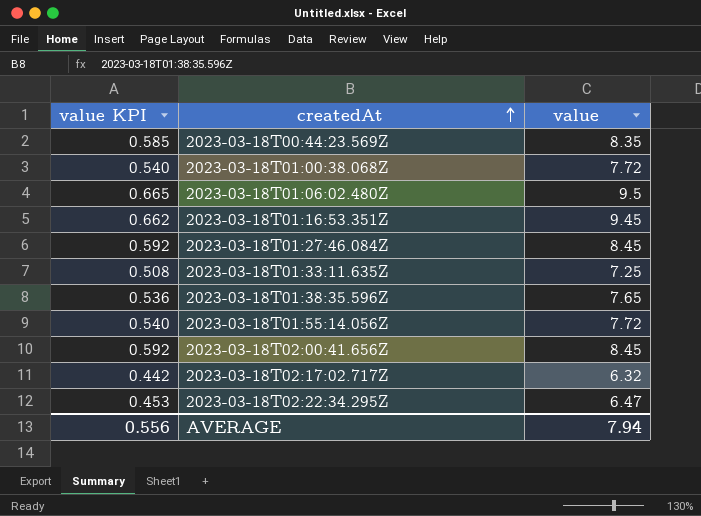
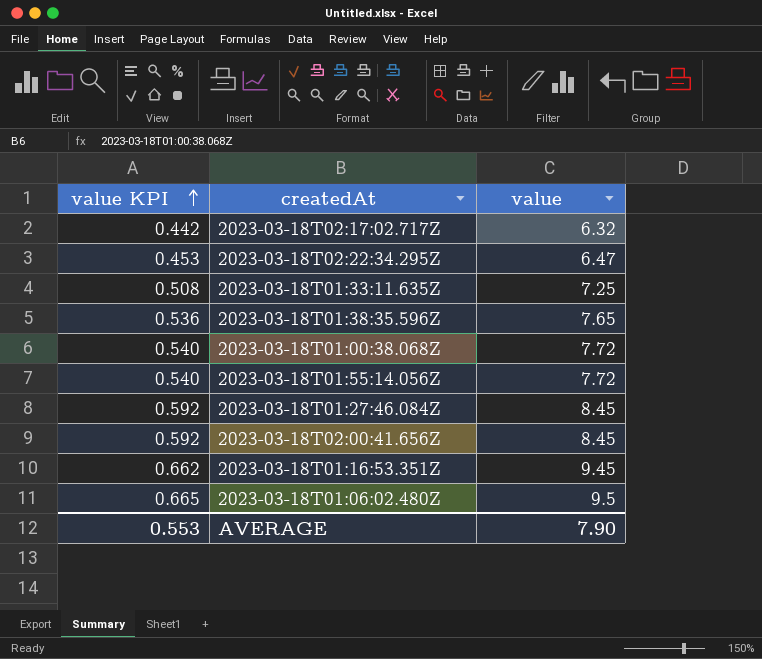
row order: createdAt ascending -> value KPI ascending
row 2023-03-18T00:44:23.569Z: 0.585 | 8.35 -> none
AVERAGE | value KPI: 0.556 -> 0.553
AVERAGE | value: 7.94 -> 7.90

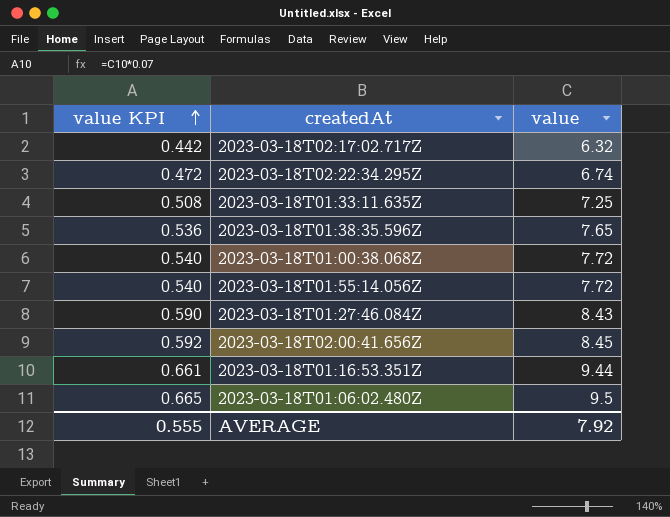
2023-03-18T02:22:34.295Z | value KPI: 0.453 -> 0.472
2023-03-18T02:22:34.295Z | value: 6.47 -> 6.74
2023-03-18T01:27:46.084Z | value KPI: 0.592 -> 0.590
2023-03-18T01:27:46.084Z | value: 8.45 -> 8.43
2023-03-18T01:16:53.351Z | value KPI: 0.662 -> 0.661
2023-03-18T01:16:53.351Z | value: 9.45 -> 9.44
AVERAGE | value KPI: 0.553 -> 0.555
AVERAGE | value: 7.90 -> 7.92

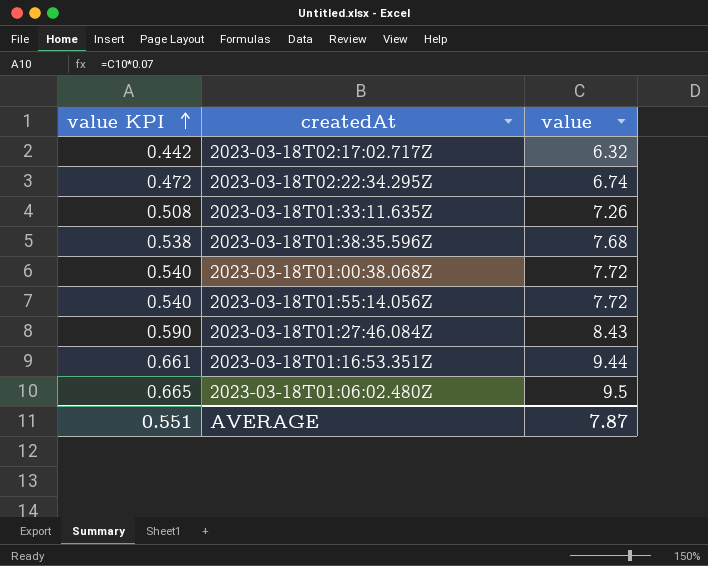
row 2023-03-18T02:00:41.656Z: 0.592 | 8.45 -> none
2023-03-18T01:33:11.635Z | value: 7.25 -> 7.26
2023-03-18T01:38:35.596Z | value KPI: 0.536 -> 0.538
2023-03-18T01:38:35.596Z | value: 7.65 -> 7.68
AVERAGE | value KPI: 0.555 -> 0.551
AVERAGE | value: 7.92 -> 7.87

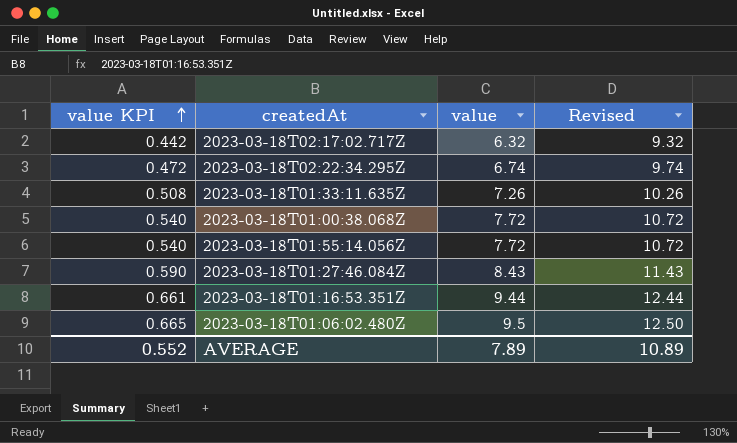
column Revised | formula: none -> [value] + 3
row 2023-03-18T01:38:35.596Z: 0.538 | 7.68 -> none
AVERAGE | value KPI: 0.551 -> 0.552
AVERAGE | value: 7.87 -> 7.89

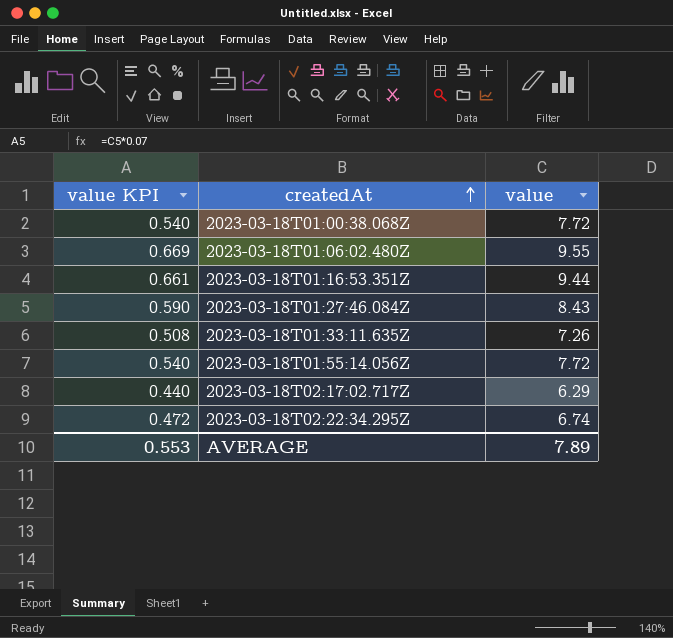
row order: value KPI ascending -> createdAt ascending
column Revised | formula: [value] + 3 -> none
2023-03-18T01:06:02.480Z | value KPI: 0.665 -> 0.669
2023-03-18T01:06:02.480Z | value: 9.5 -> 9.55
2023-03-18T02:17:02.717Z | value KPI: 0.442 -> 0.440
2023-03-18T02:17:02.717Z | value: 6.32 -> 6.29
AVERAGE | value KPI: 0.552 -> 0.553

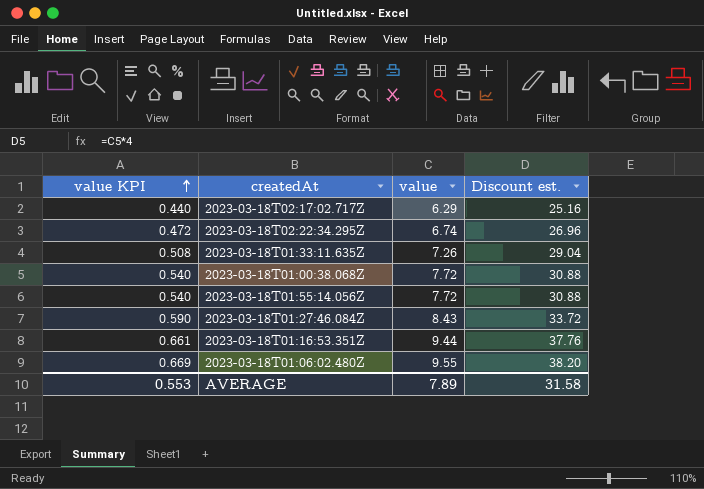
row order: createdAt ascending -> value KPI ascending
column Discount est. | formula: none -> [value] * 4

